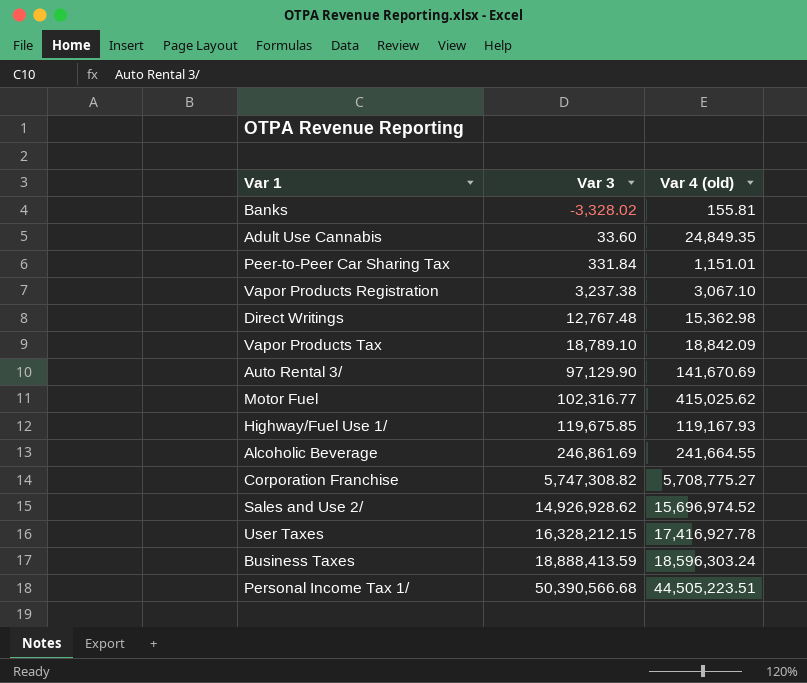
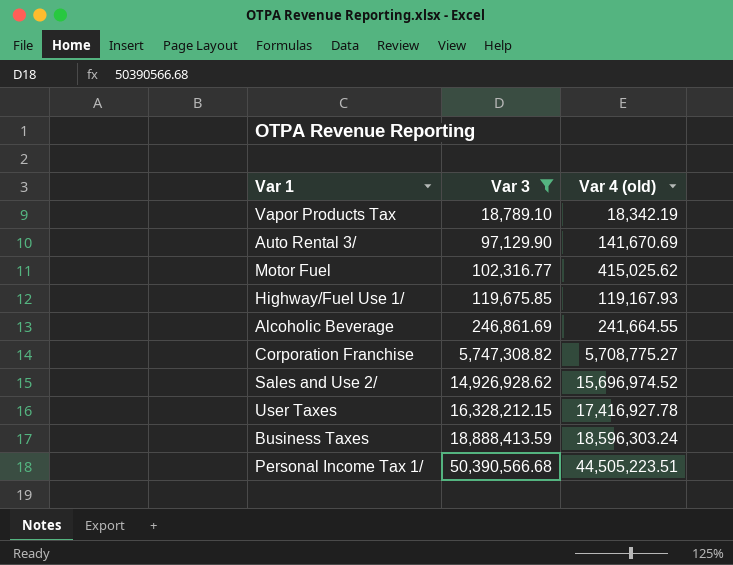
filter: none -> Var 3 >= 18,789.10
Vapor Products Tax | Var 4 (old): 18,842.09 -> 18,342.19

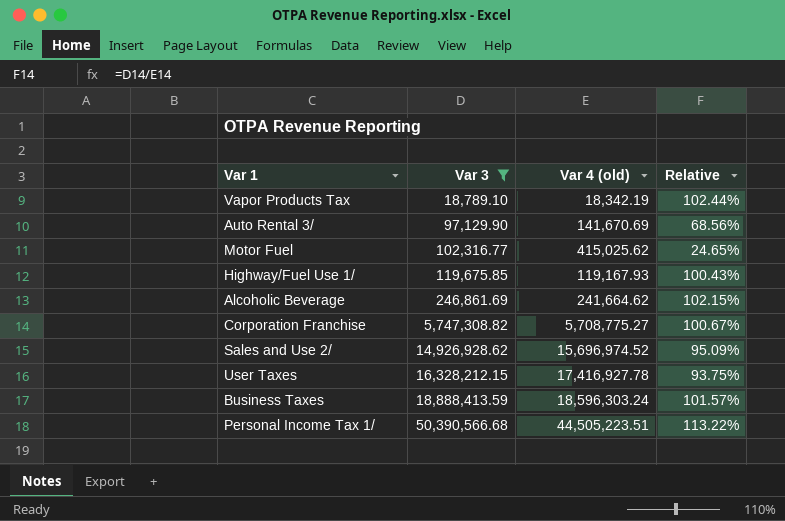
column Relative | formula: none -> [Var 3] / [Var 4 (old)]
Alcoholic Beverage | Var 4 (old): 241,664.55 -> 241,664.62

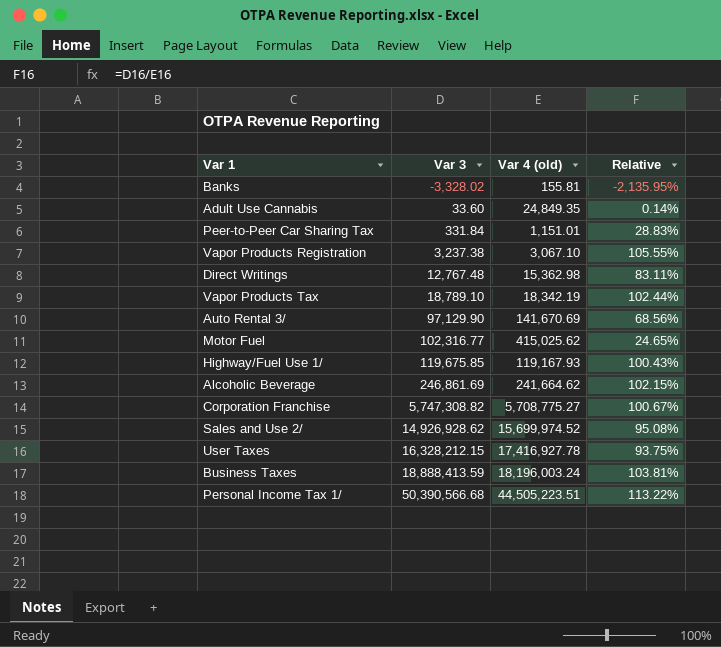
filter: Var 3 >= 18,789.10 -> none
Sales and Use 2/ | Var 4 (old): 15,696,974.52 -> 15,699,974.52
Sales and Use 2/ | Relative: 95.09% -> 95.08%
Business Taxes | Var 4 (old): 18,596,303.24 -> 18,196,003.24
Business Taxes | Relative: 101.57% -> 103.81%

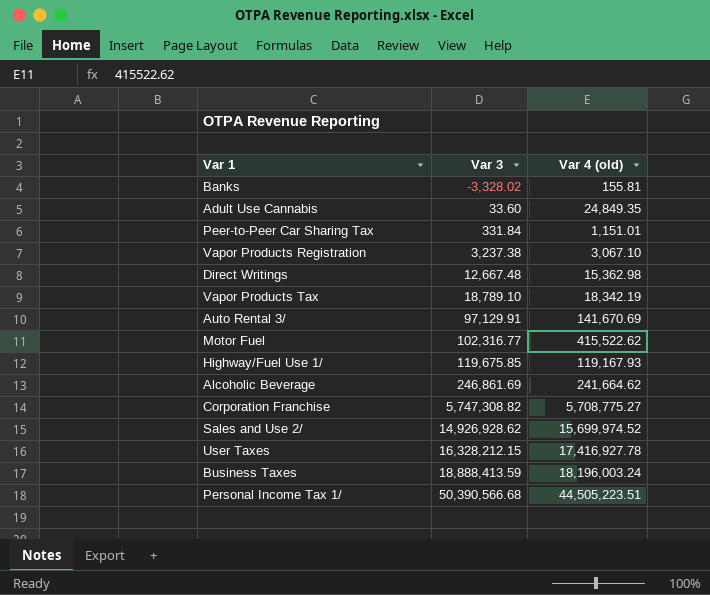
column Relative | formula: [Var 3] / [Var 4 (old)] -> none
Direct Writings | Var 3: 12,767.48 -> 12,667.48
Auto Rental 3/ | Var 3: 97,129.90 -> 97,129.91
Motor Fuel | Var 4 (old): 415,025.62 -> 415,522.62

